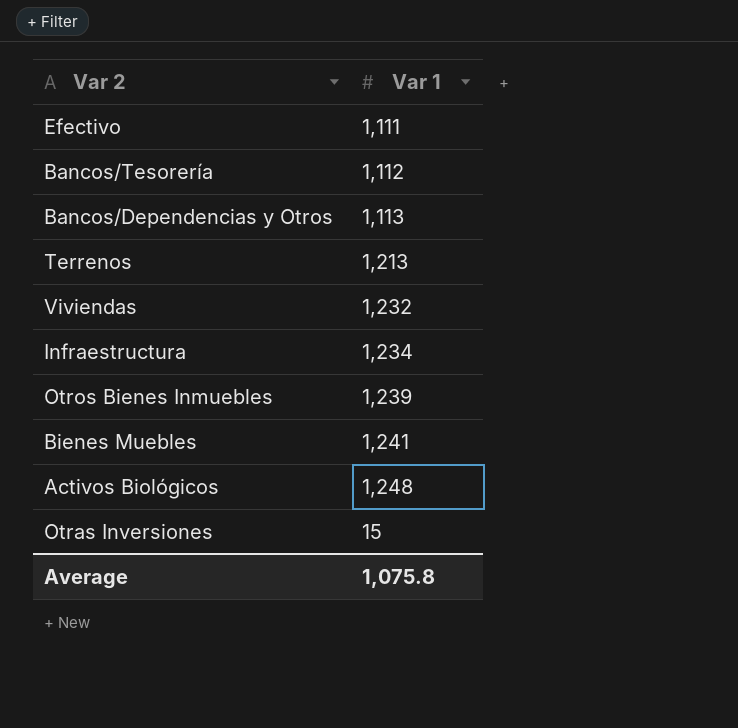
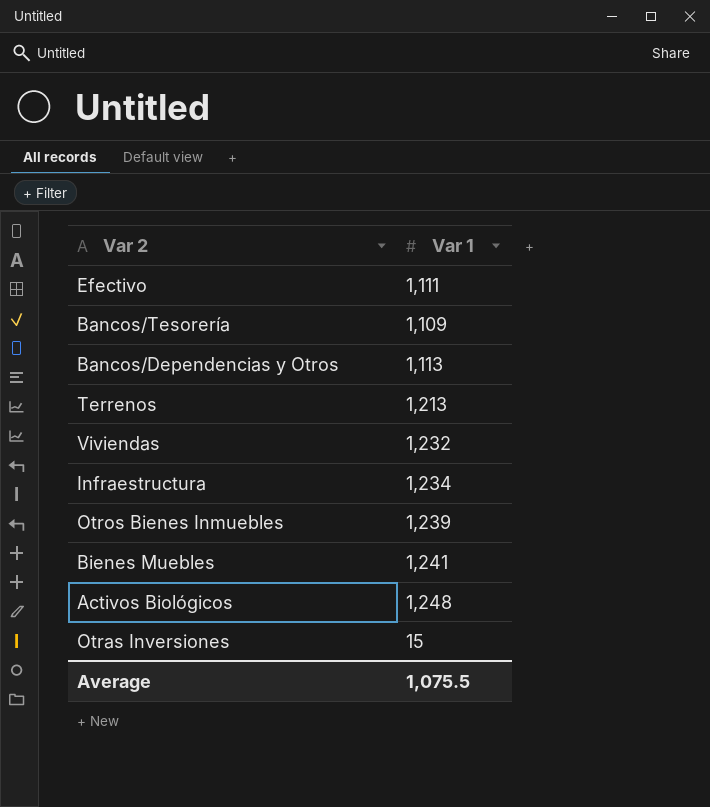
Bancos/Tesorería | Var 1: 1,112 -> 1,109
Average | Var 1: 1,075.8 -> 1,075.5

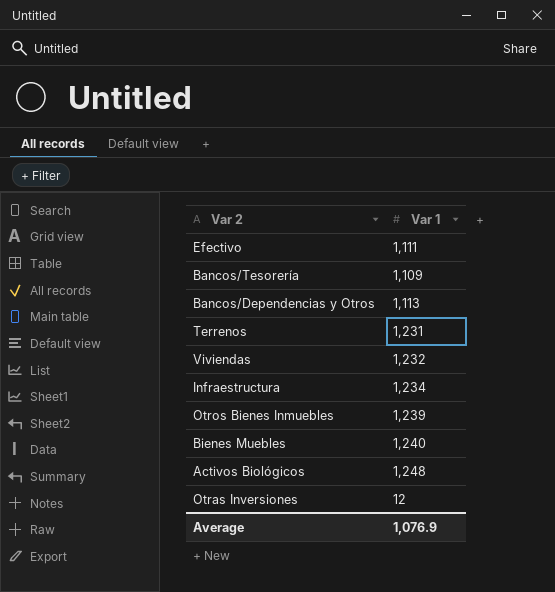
Terrenos | Var 1: 1,213 -> 1,231
Bienes Muebles | Var 1: 1,241 -> 1,240
Otras Inversiones | Var 1: 15 -> 12
Average | Var 1: 1,075.5 -> 1,076.9

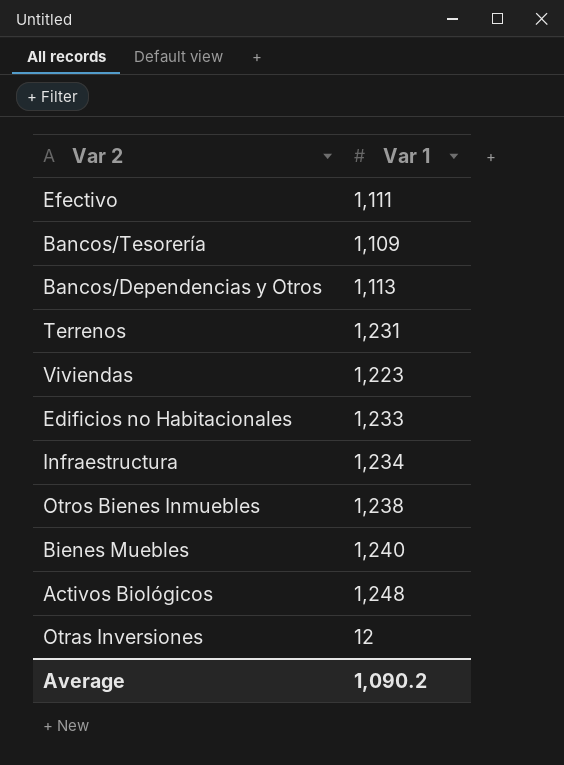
Viviendas | Var 1: 1,232 -> 1,223
row Edificios no Habitacionales: none -> 1,233
Otros Bienes Inmuebles | Var 1: 1,239 -> 1,238
Average | Var 1: 1,076.9 -> 1,090.2

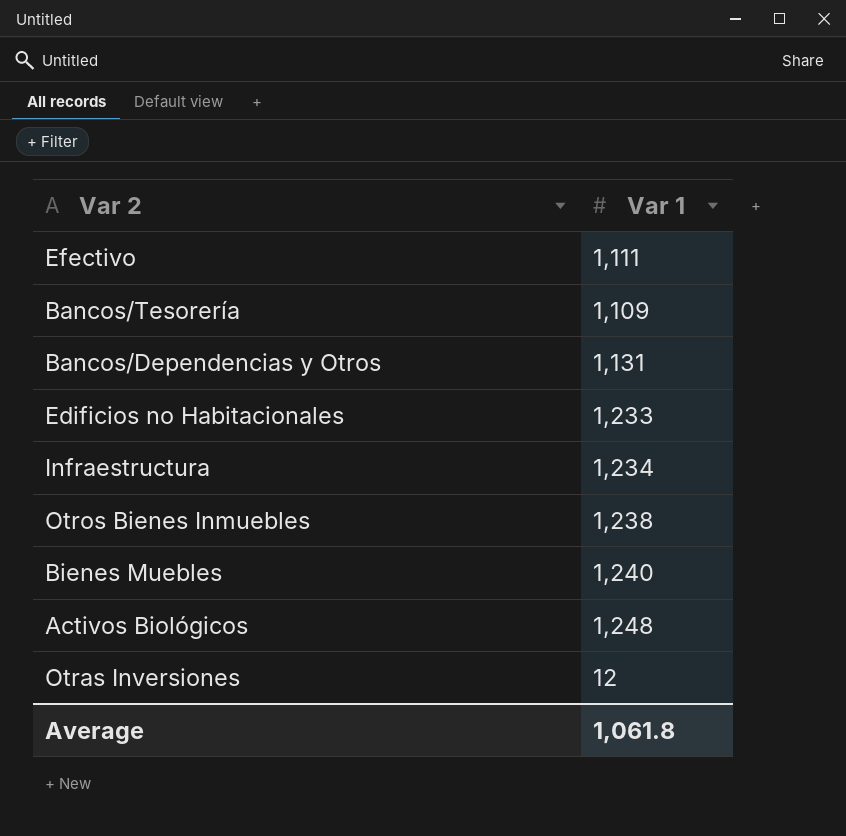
row Terrenos: 1,231 -> none
row Viviendas: 1,223 -> none
Bancos/Dependencias y Otros | Var 1: 1,113 -> 1,131
Average | Var 1: 1,090.2 -> 1,061.8

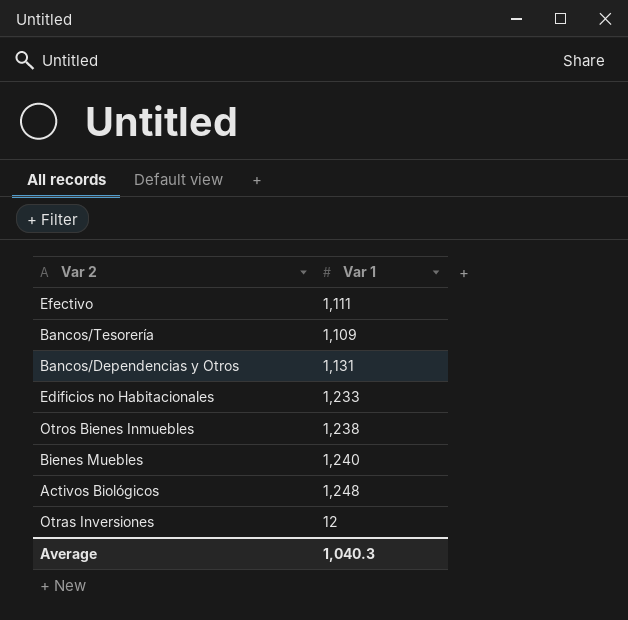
row Infraestructura: 1,234 -> none
Average | Var 1: 1,061.8 -> 1,040.3

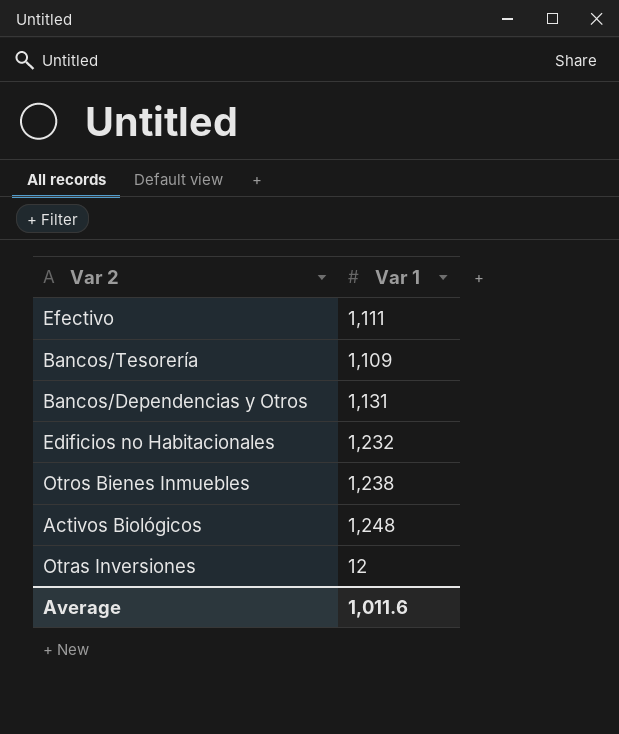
row Bienes Muebles: 1,240 -> none
Edificios no Habitacionales | Var 1: 1,233 -> 1,232
Average | Var 1: 1,040.3 -> 1,011.6

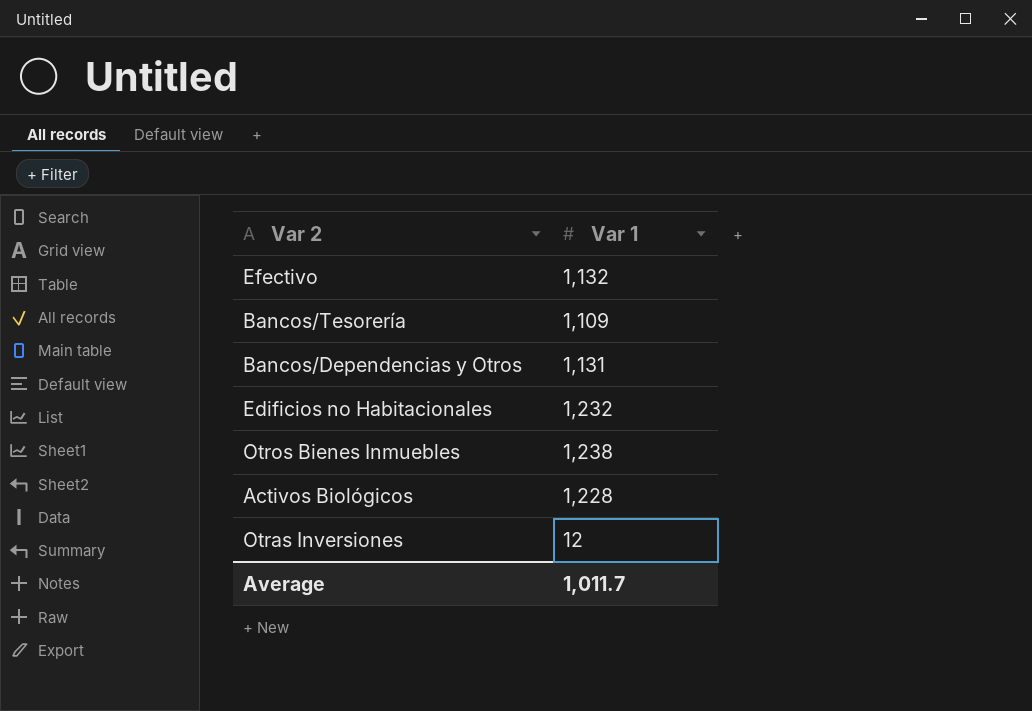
Efectivo | Var 1: 1,111 -> 1,132
Activos Biológicos | Var 1: 1,248 -> 1,228
Average | Var 1: 1,011.6 -> 1,011.7

